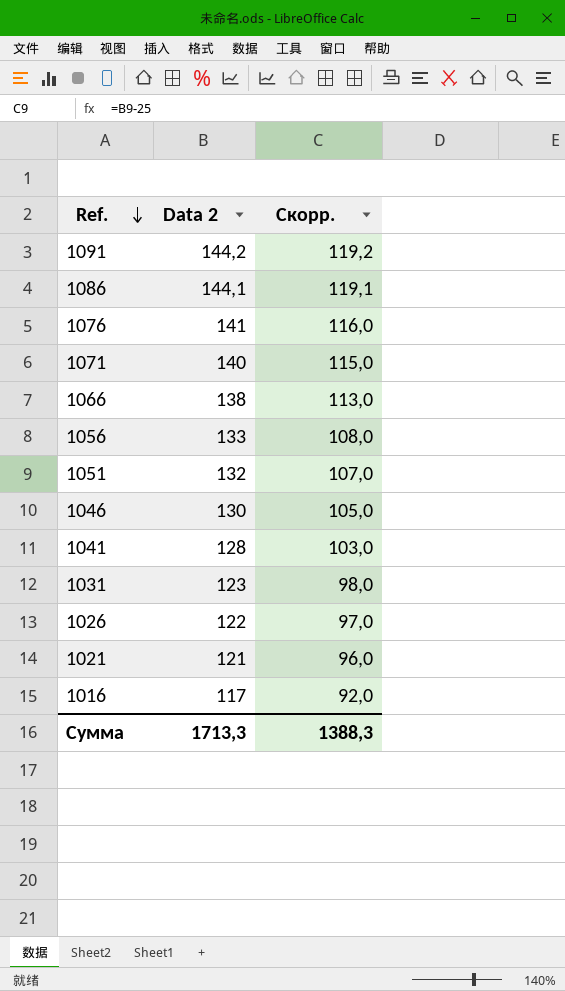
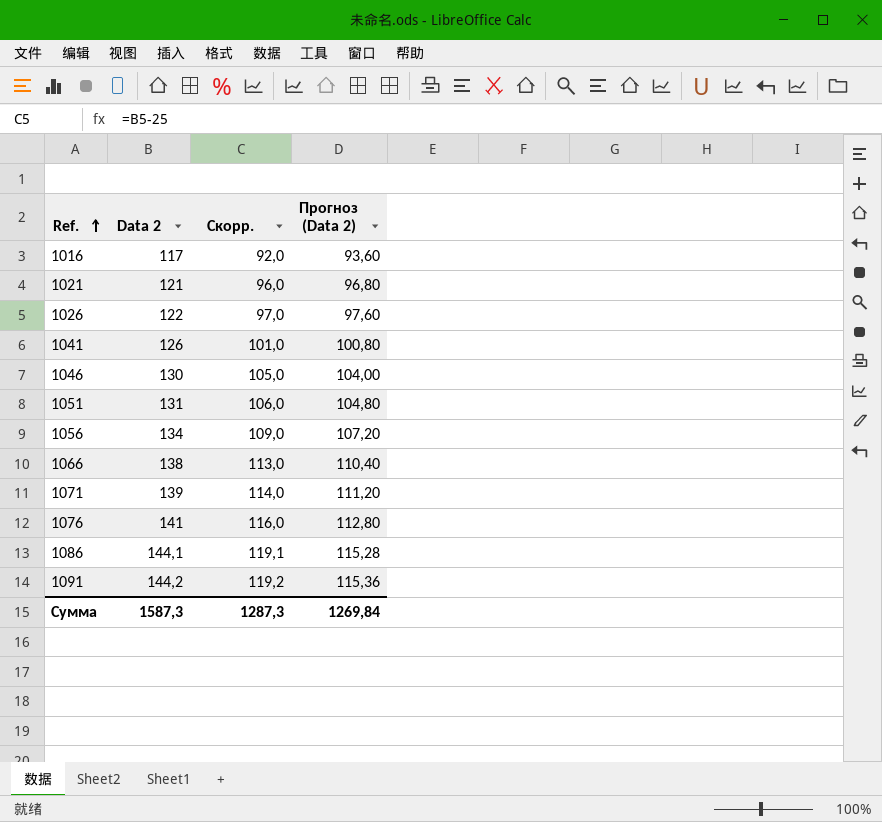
row order: Ref. descending -> Ref. ascending
column Прогноз (Data 2) | formula: none -> [Data 2] * 0,8
row 1031: 123 | 98,0 -> none
1041 | Data 2: 128 -> 126
1041 | Скорр.: 103,0 -> 101,0
1051 | Data 2: 132 -> 131
1051 | Скорр.: 107,0 -> 106,0
1056 | Data 2: 133 -> 134
1056 | Скорр.: 108,0 -> 109,0
1071 | Data 2: 140 -> 139
1071 | Скорр.: 115,0 -> 114,0
Сумма | Data 2: 1713,3 -> 1587,3
Сумма | Скорр.: 1388,3 -> 1287,3

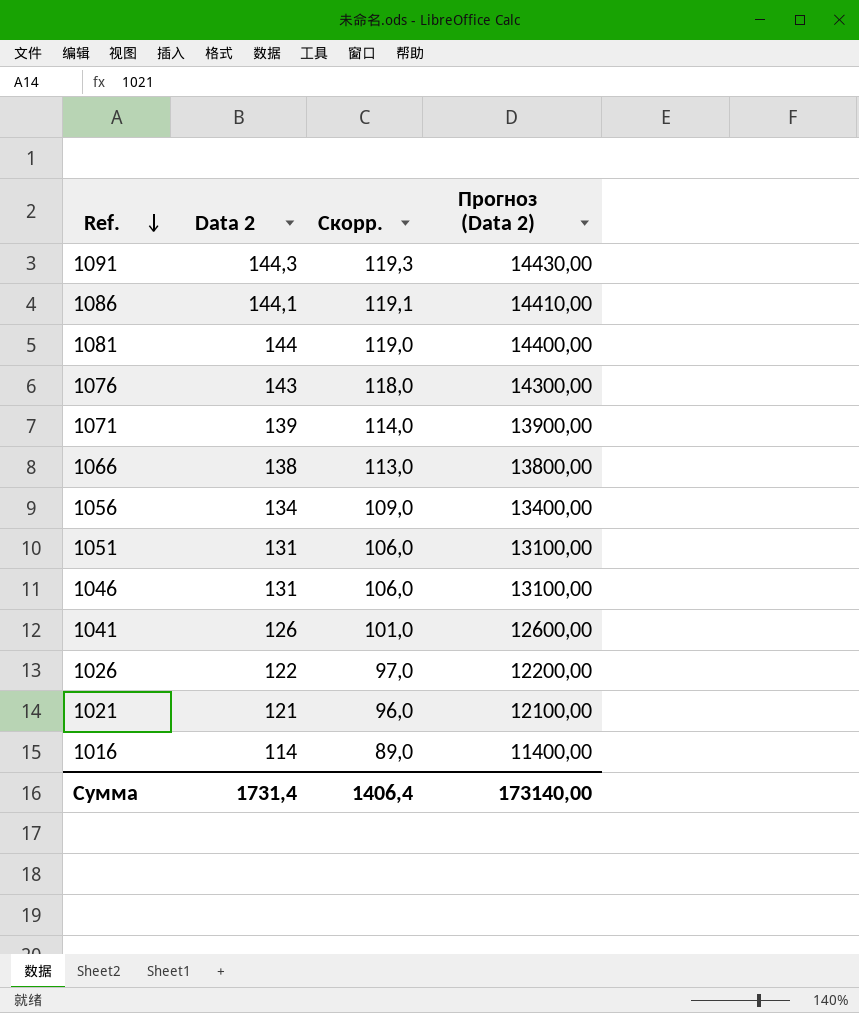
row order: Ref. ascending -> Ref. descending
column Прогноз (Data 2) | formula: [Data 2] * 0,8 -> [Data 2] * 100
1091 | Data 2: 144,2 -> 144,3
1091 | Скорр.: 119,2 -> 119,3
row 1081: none -> 144 | 119,0 | 14400,00
1076 | Data 2: 141 -> 143
1076 | Скорр.: 116,0 -> 118,0
1046 | Data 2: 130 -> 131
1046 | Скорр.: 105,0 -> 106,0
1016 | Data 2: 117 -> 114
1016 | Скорр.: 92,0 -> 89,0
Сумма | Data 2: 1587,3 -> 1731,4
Сумма | Скорр.: 1287,3 -> 1406,4
Сумма | Прогноз (Data 2): 1269,84 -> 173140,00

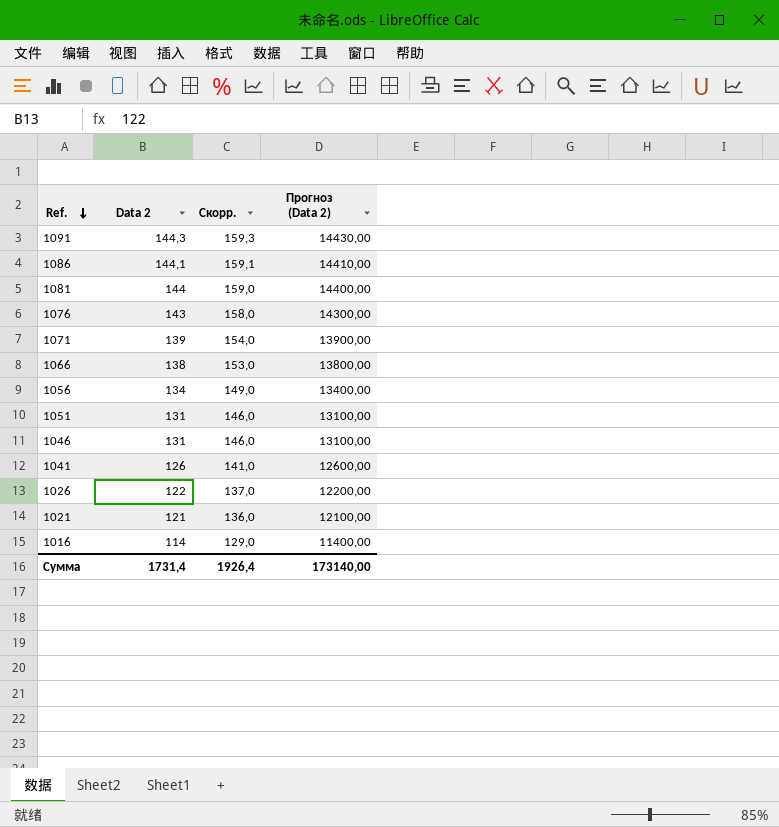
column Скорр. | formula: [Data 2] - 25 -> [Data 2] + 15
Сумма | Скорр.: 1406,4 -> 1926,4

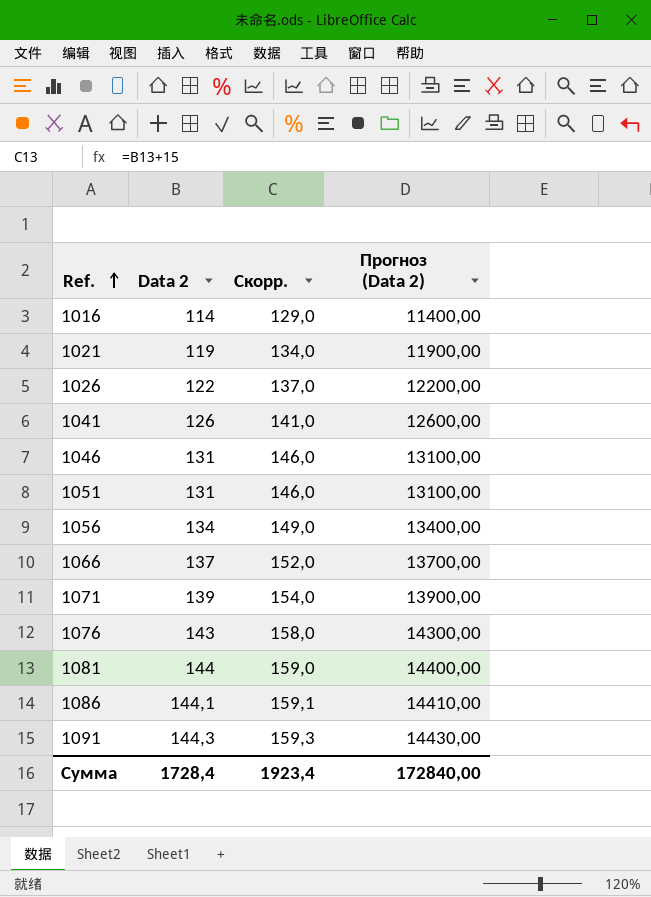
row order: Ref. descending -> Ref. ascending
1021 | Data 2: 121 -> 119
1021 | Скорр.: 136,0 -> 134,0
1021 | Прогноз (Data 2): 12100,00 -> 11900,00
1066 | Data 2: 138 -> 137
1066 | Скорр.: 153,0 -> 152,0
1066 | Прогноз (Data 2): 13800,00 -> 13700,00
Сумма | Data 2: 1731,4 -> 1728,4
Сумма | Скорр.: 1926,4 -> 1923,4
Сумма | Прогноз (Data 2): 173140,00 -> 172840,00

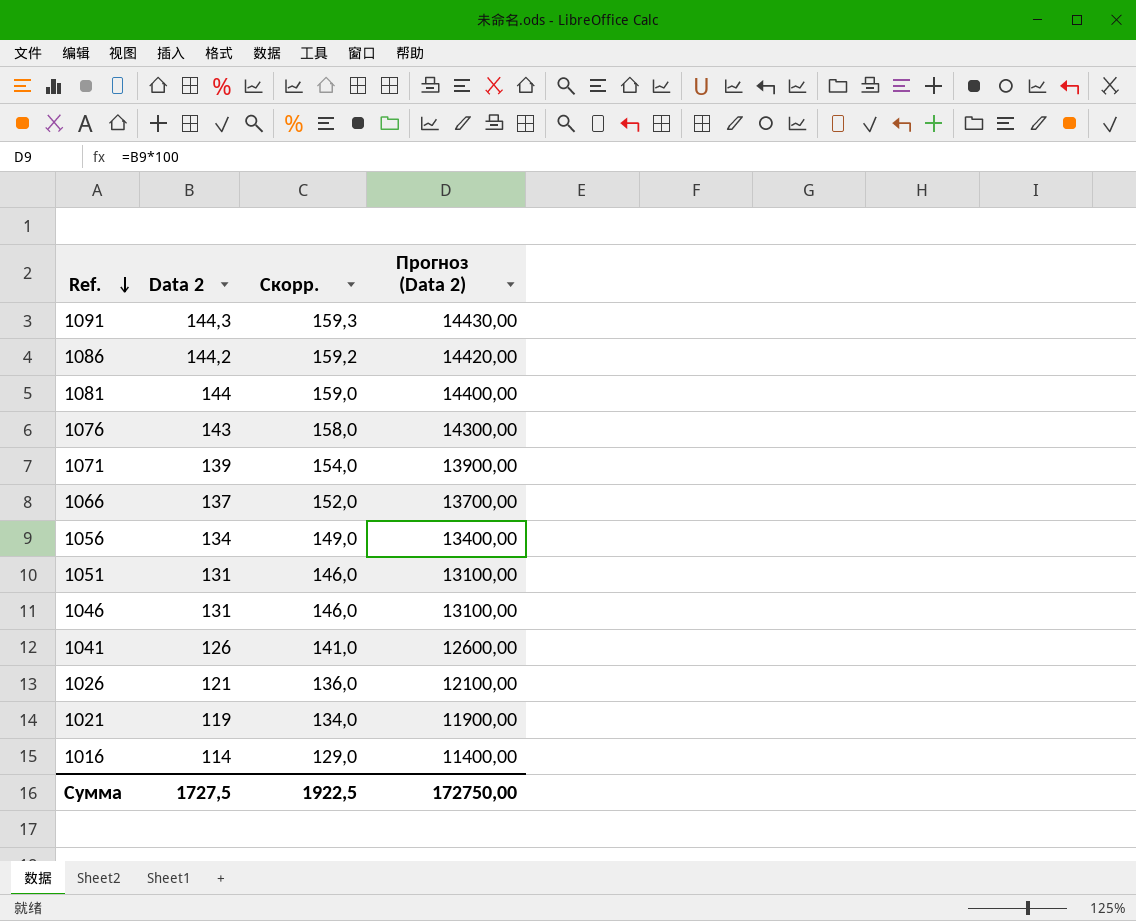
row order: Ref. ascending -> Ref. descending
1086 | Data 2: 144,1 -> 144,2
1086 | Скорр.: 159,1 -> 159,2
1086 | Прогноз (Data 2): 14410,00 -> 14420,00
1026 | Data 2: 122 -> 121
1026 | Скорр.: 137,0 -> 136,0
1026 | Прогноз (Data 2): 12200,00 -> 12100,00
Сумма | Data 2: 1728,4 -> 1727,5
Сумма | Скорр.: 1923,4 -> 1922,5
Сумма | Прогноз (Data 2): 172840,00 -> 172750,00

